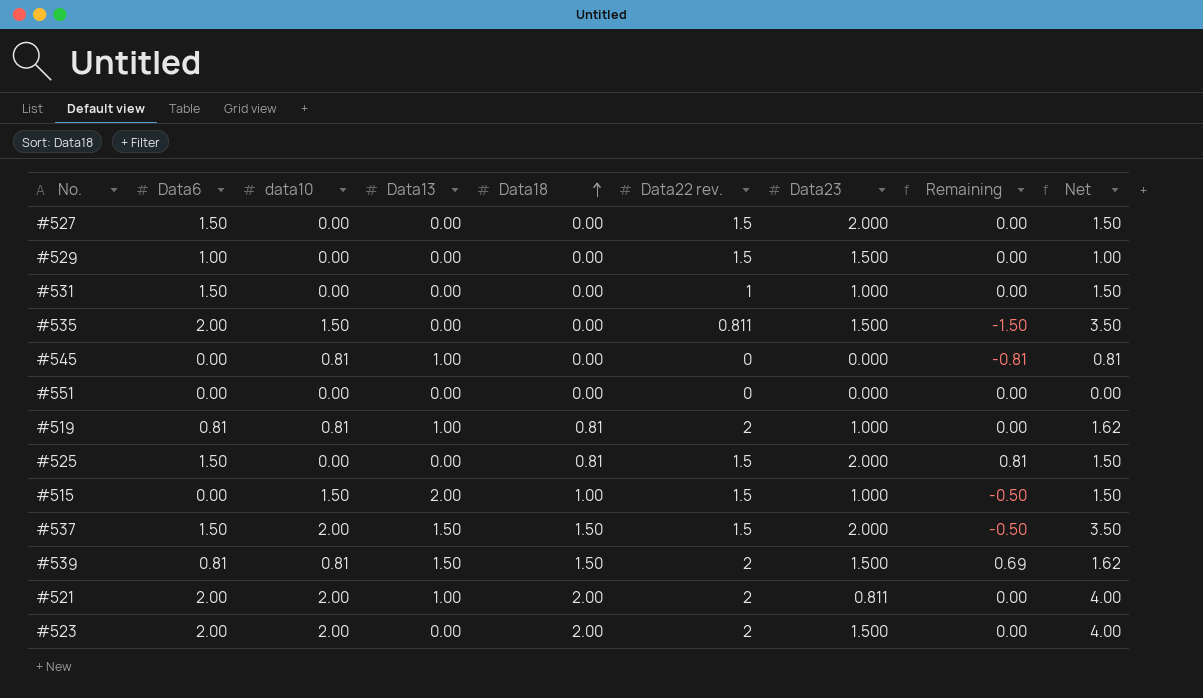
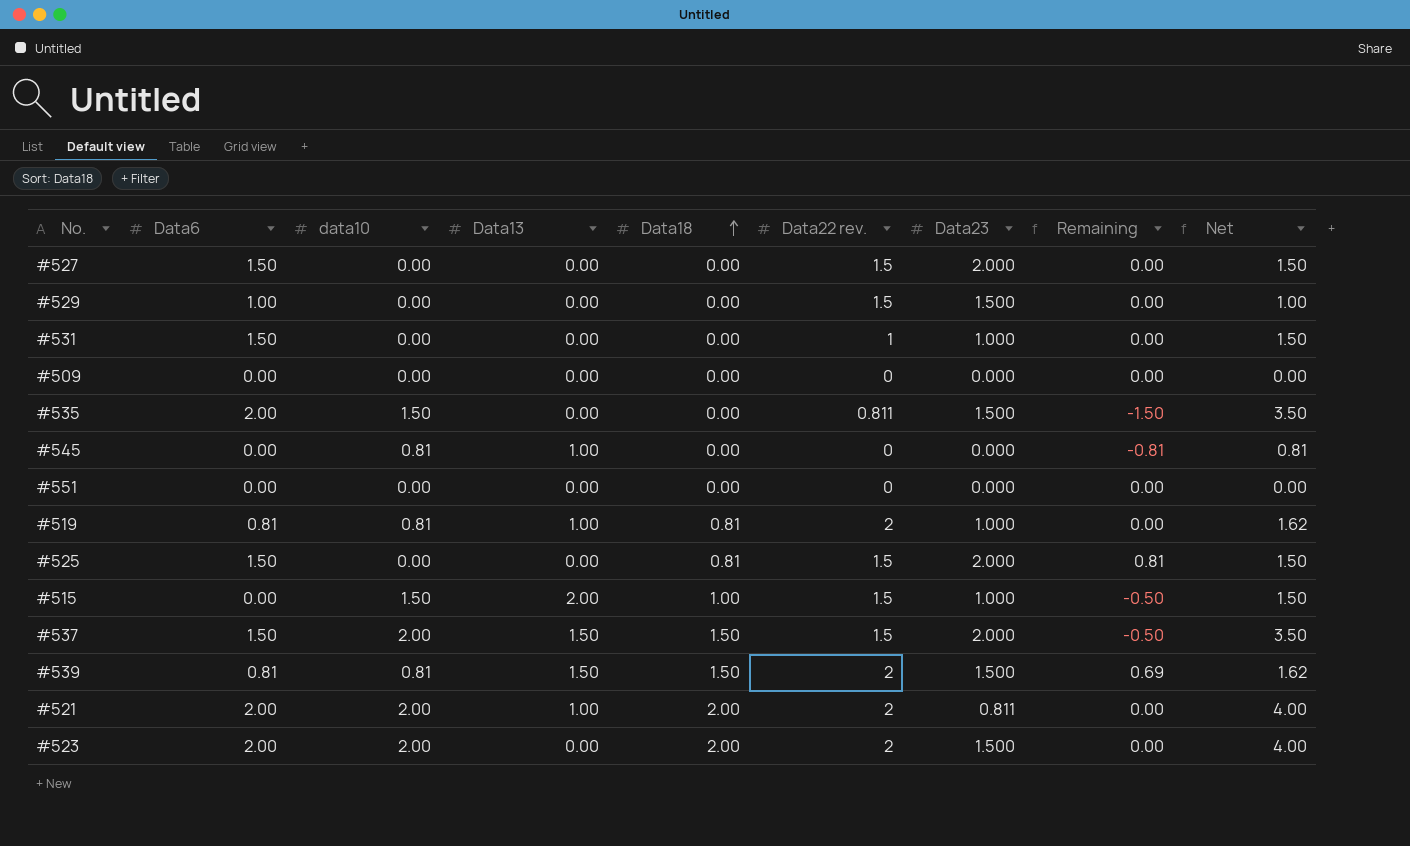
row #509: none -> 0.00 | 0.00 | 0.00 | 0.00 | 0 | 0.000 | 0.00 | 0.00

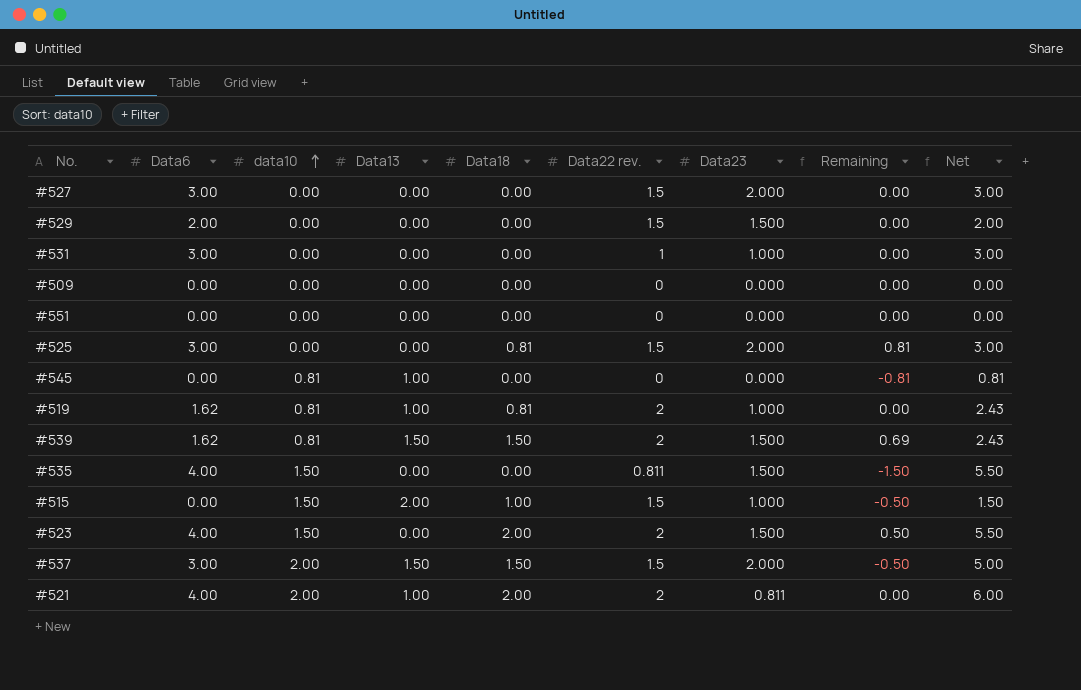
row order: Data18 ascending -> data10 ascending
#527 | Data6: 1.50 -> 3.00
#527 | Net: 1.50 -> 3.00
#529 | Data6: 1.00 -> 2.00
#529 | Net: 1.00 -> 2.00
#531 | Data6: 1.50 -> 3.00
#531 | Net: 1.50 -> 3.00
#525 | Data6: 1.50 -> 3.00
#525 | Net: 1.50 -> 3.00
#519 | Data6: 0.81 -> 1.62
#519 | Net: 1.62 -> 2.43
#539 | Data6: 0.81 -> 1.62
#539 | Net: 1.62 -> 2.43
#535 | Data6: 2.00 -> 4.00
#535 | Net: 3.50 -> 5.50
#523 | Data6: 2.00 -> 4.00
#523 | data10: 2.00 -> 1.50
#523 | Remaining: 0.00 -> 0.50
#523 | Net: 4.00 -> 5.50
#537 | Data6: 1.50 -> 3.00
#537 | Net: 3.50 -> 5.00
#521 | Data6: 2.00 -> 4.00
#521 | Net: 4.00 -> 6.00

